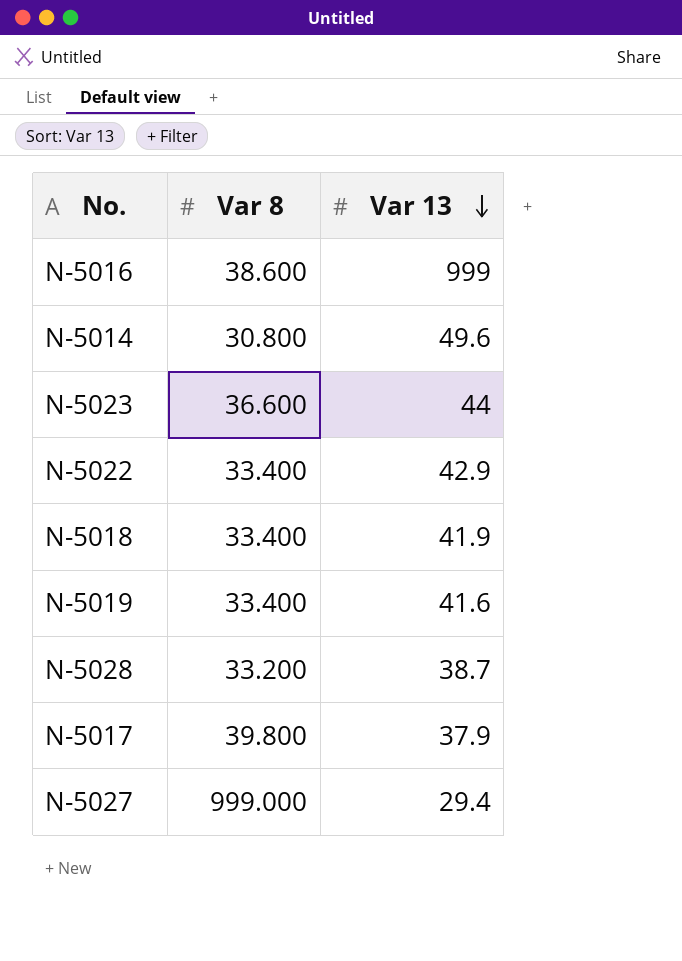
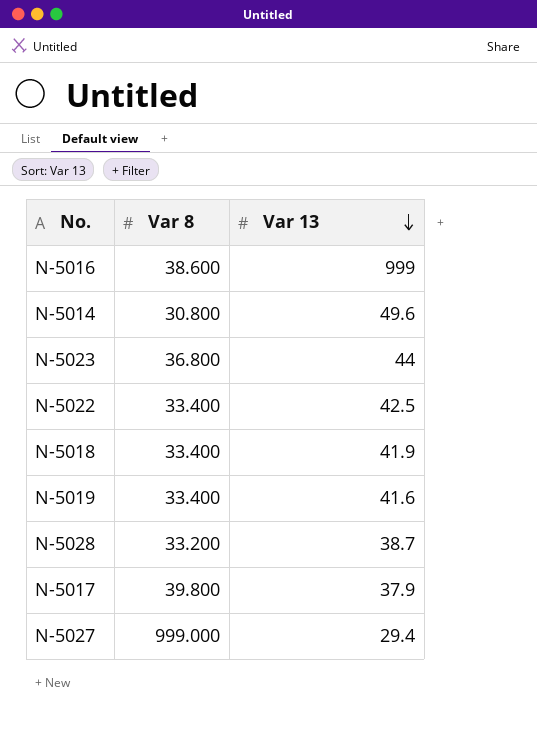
N-5023 | Var 8: 36.600 -> 36.800
N-5022 | Var 13: 42.9 -> 42.5

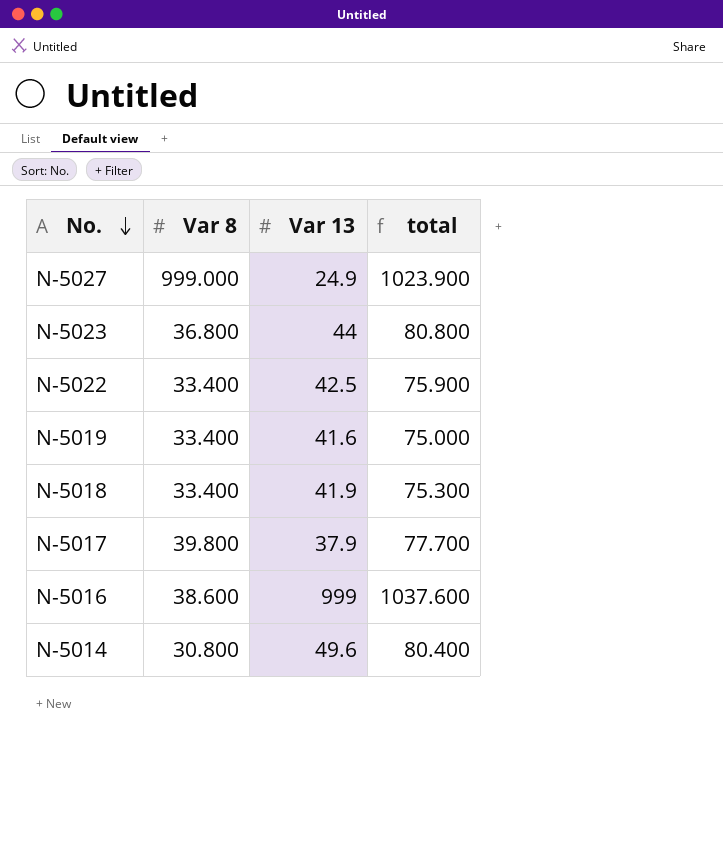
row order: Var 13 descending -> No. descending
column total | formula: none -> [Var 8] + [Var 13]
row N-5028: 33.200 | 38.7 -> none
N-5027 | Var 13: 29.4 -> 24.9

